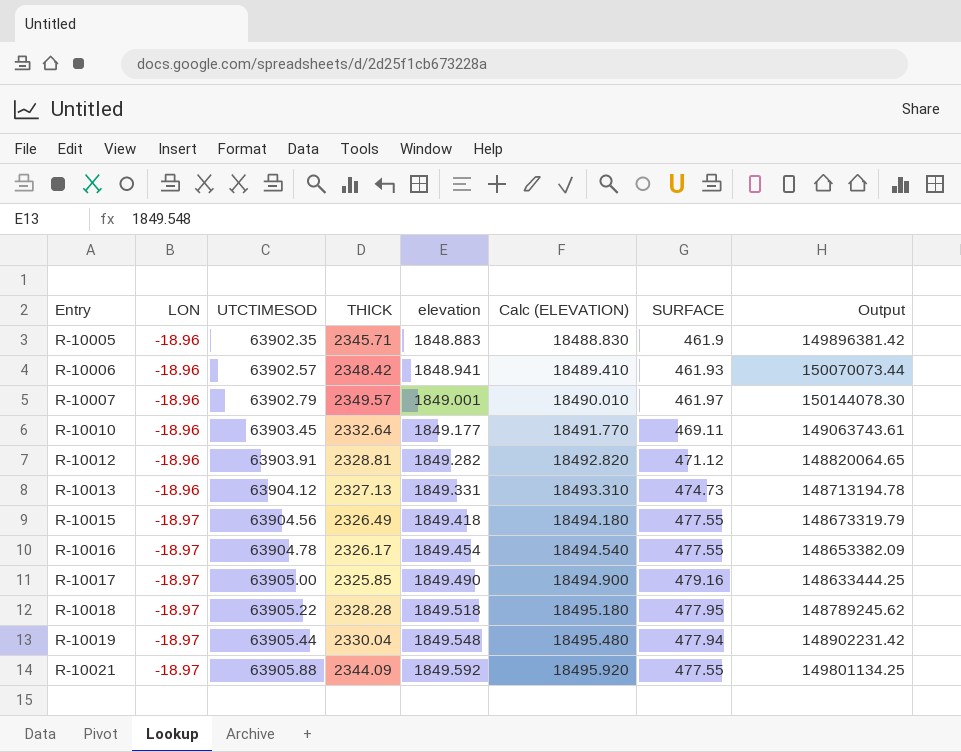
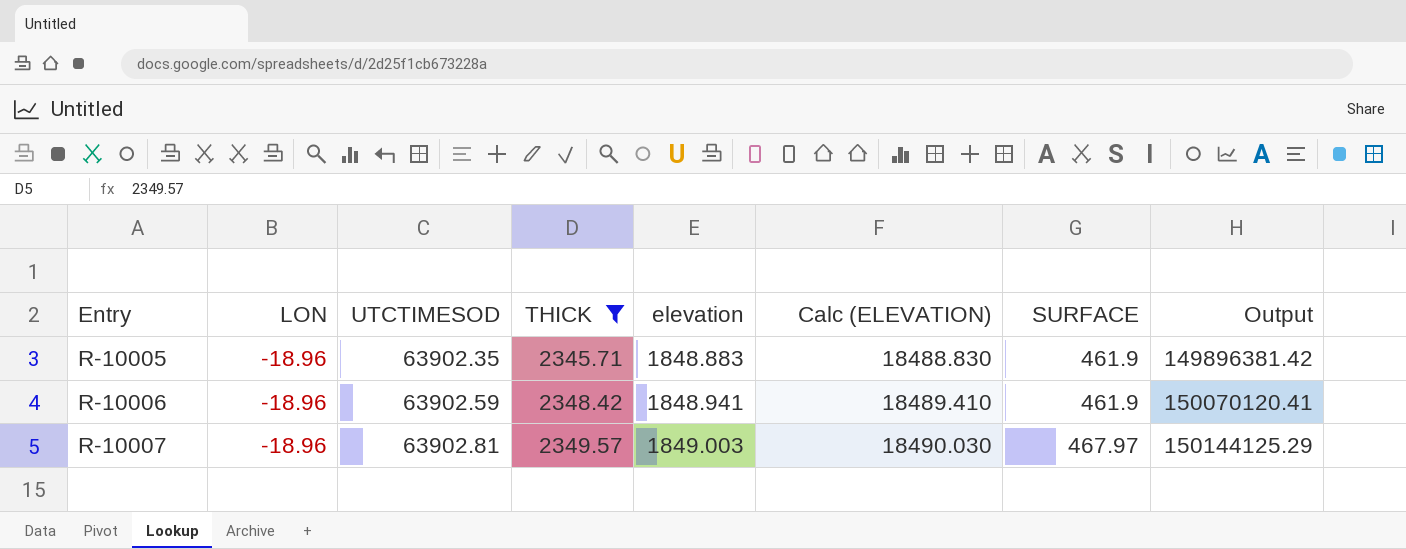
filter: none -> THICK >= 2345.71
R-10006 | UTCTIMESOD: 63902.57 -> 63902.59
R-10006 | SURFACE: 461.93 -> 461.9
R-10006 | Output: 150070073.44 -> 150070120.41
R-10007 | UTCTIMESOD: 63902.79 -> 63902.81
R-10007 | elevation: 1849.001 -> 1849.003
R-10007 | Calc (ELEVATION): 18490.010 -> 18490.030
R-10007 | SURFACE: 461.97 -> 467.97
R-10007 | Output: 150144078.30 -> 150144125.29

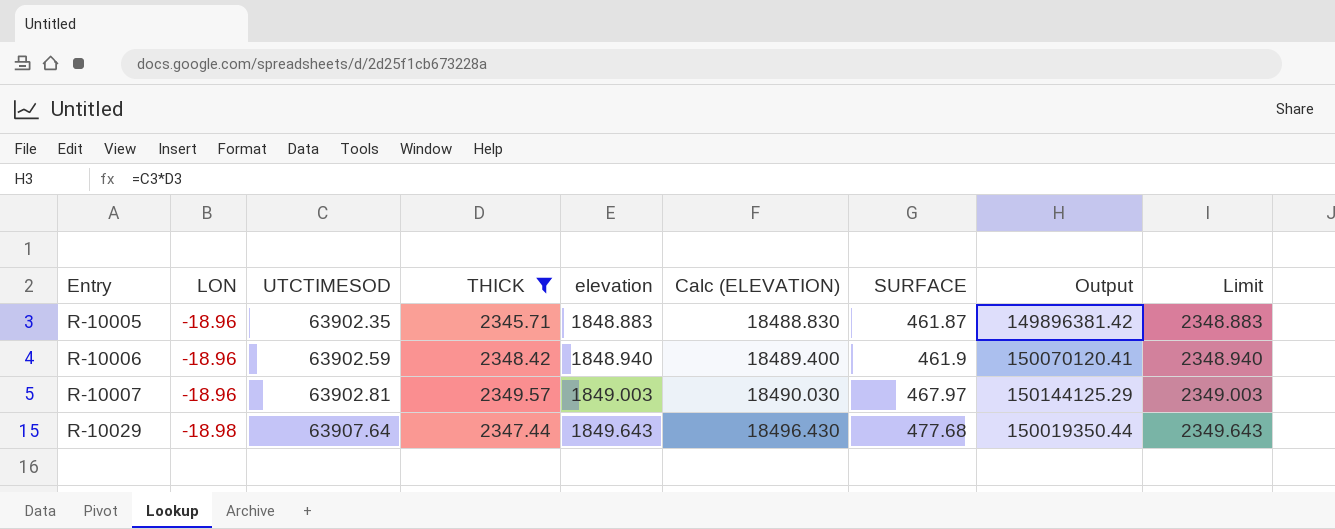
column Limit | formula: none -> [elevation] + 500
R-10005 | SURFACE: 461.9 -> 461.87
R-10006 | elevation: 1848.941 -> 1848.940
R-10006 | Calc (ELEVATION): 18489.410 -> 18489.400
row R-10029: none -> -18.98 | 63907.64 | 2347.44 | 1849.643 | 18496.430 | 477.68 | 150019350.44 | 2349.643

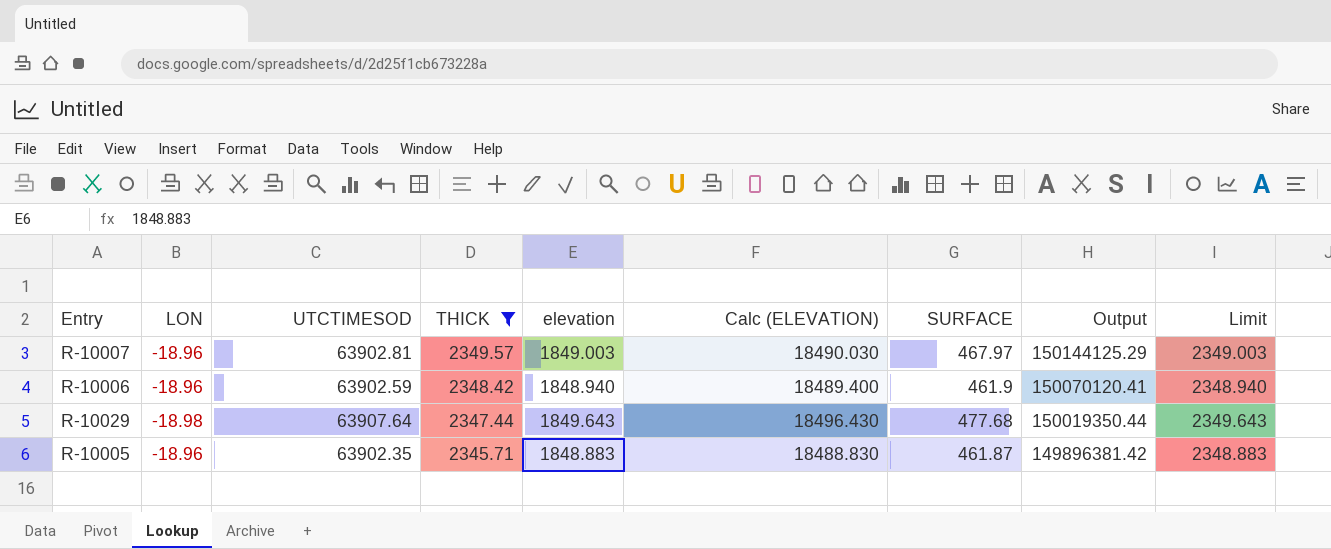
row order: Entry ascending -> THICK descending

